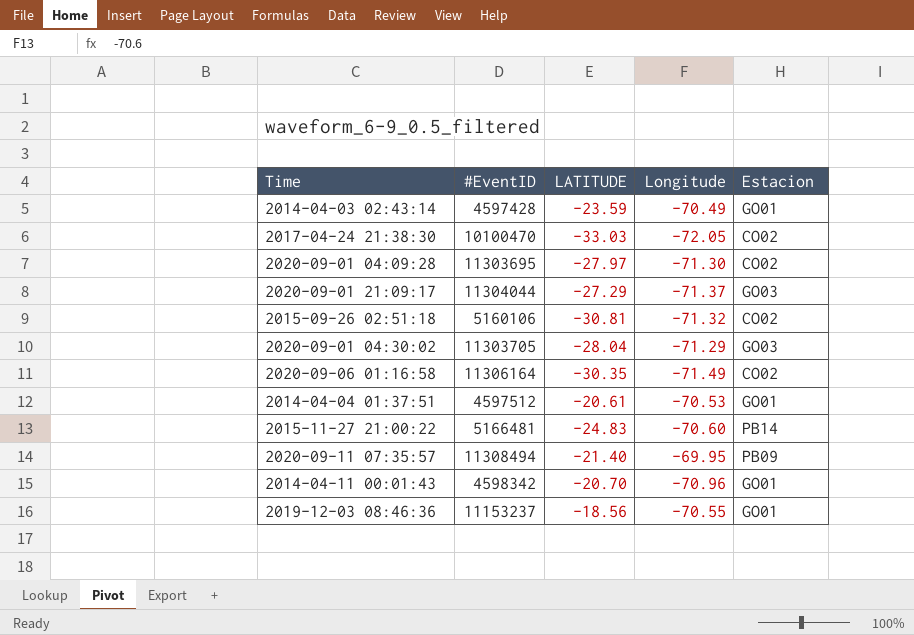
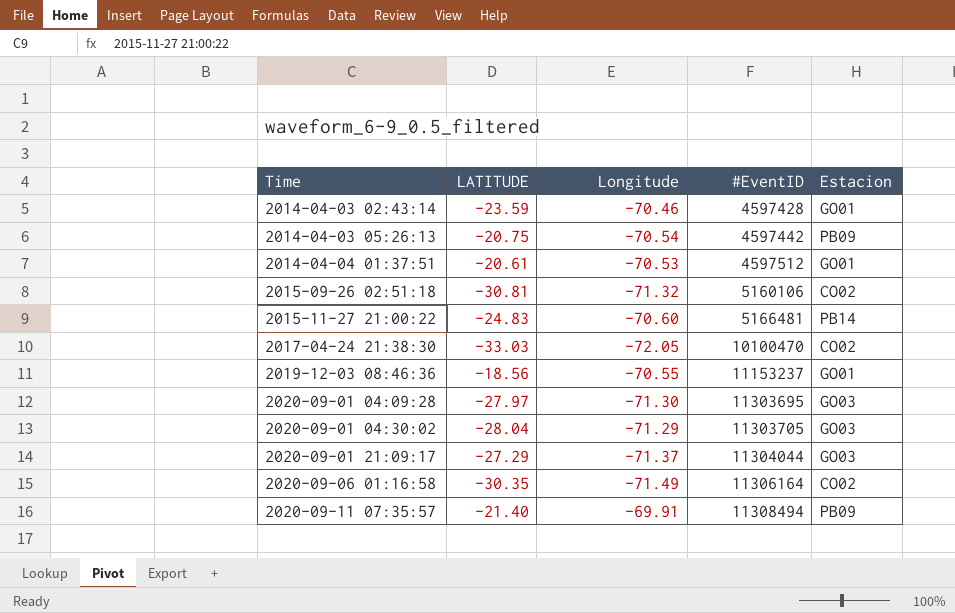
row order: none -> Time ascending
column #EventID | position: 2 -> 4
row 2014-04-11 00:01:43: 4598342 | -20.70 | -70.96 | GO01 -> none
2014-04-03 02:43:14 | Longitude: -70.49 -> -70.46
row 2014-04-03 05:26:13: none -> -20.75 | -70.54 | 4597442 | PB09
2020-09-01 04:09:28 | Estacion: CO02 -> GO03
2020-09-11 07:35:57 | Longitude: -69.95 -> -69.91

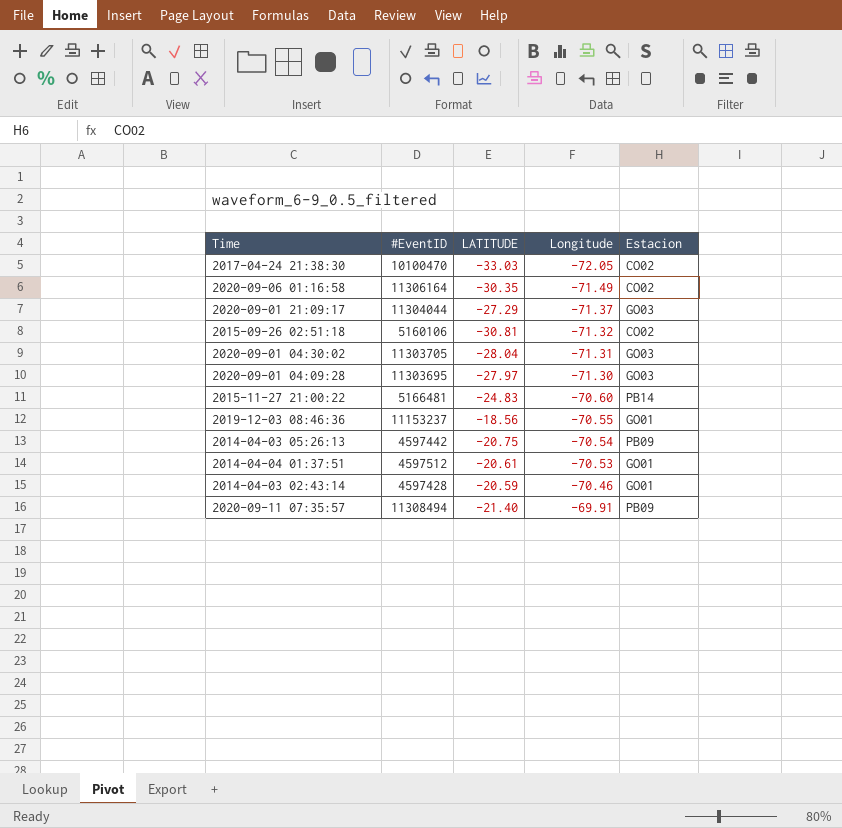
row order: Time ascending -> Longitude ascending
column #EventID | position: 4 -> 2
2020-09-01 04:30:02 | Longitude: -71.29 -> -71.31
2014-04-03 02:43:14 | LATITUDE: -23.59 -> -20.59

